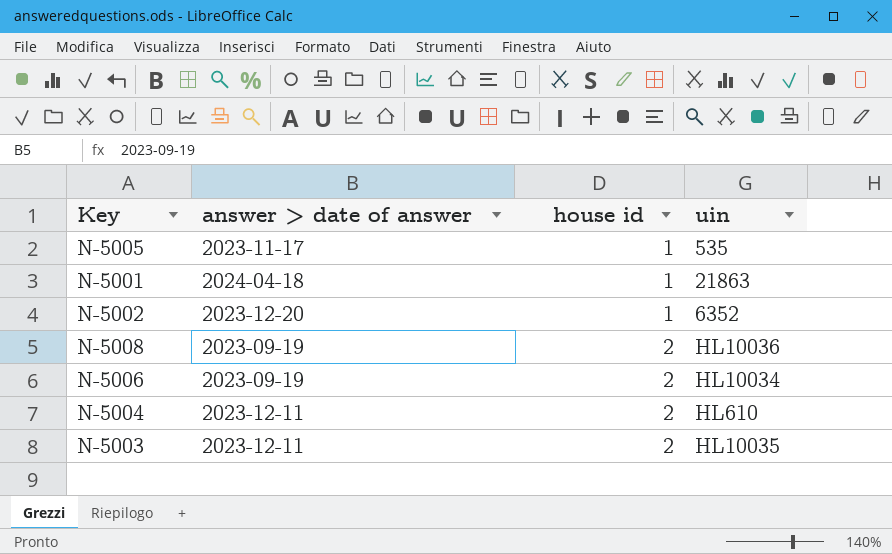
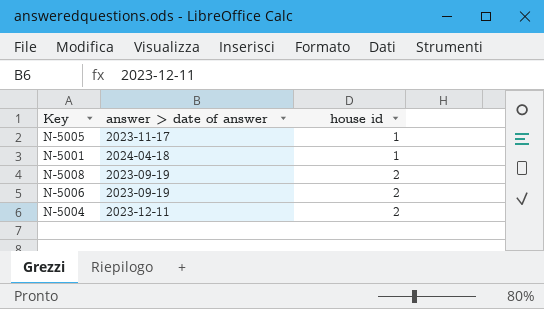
column uin | position: 4 -> none
row N-5002: 2023-12-20 | 1 | 6352 -> none
row N-5003: 2023-12-11 | 2 | HL10035 -> none

